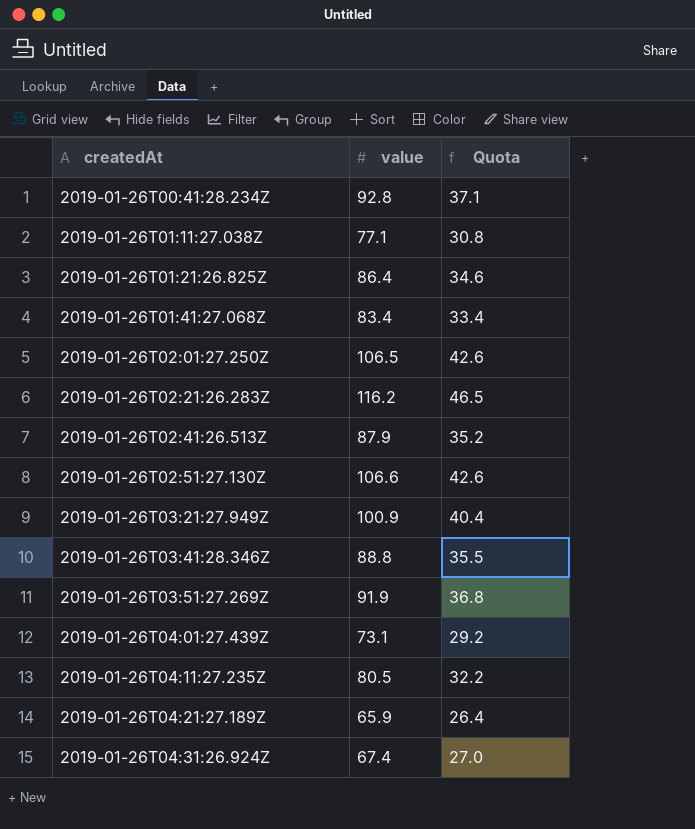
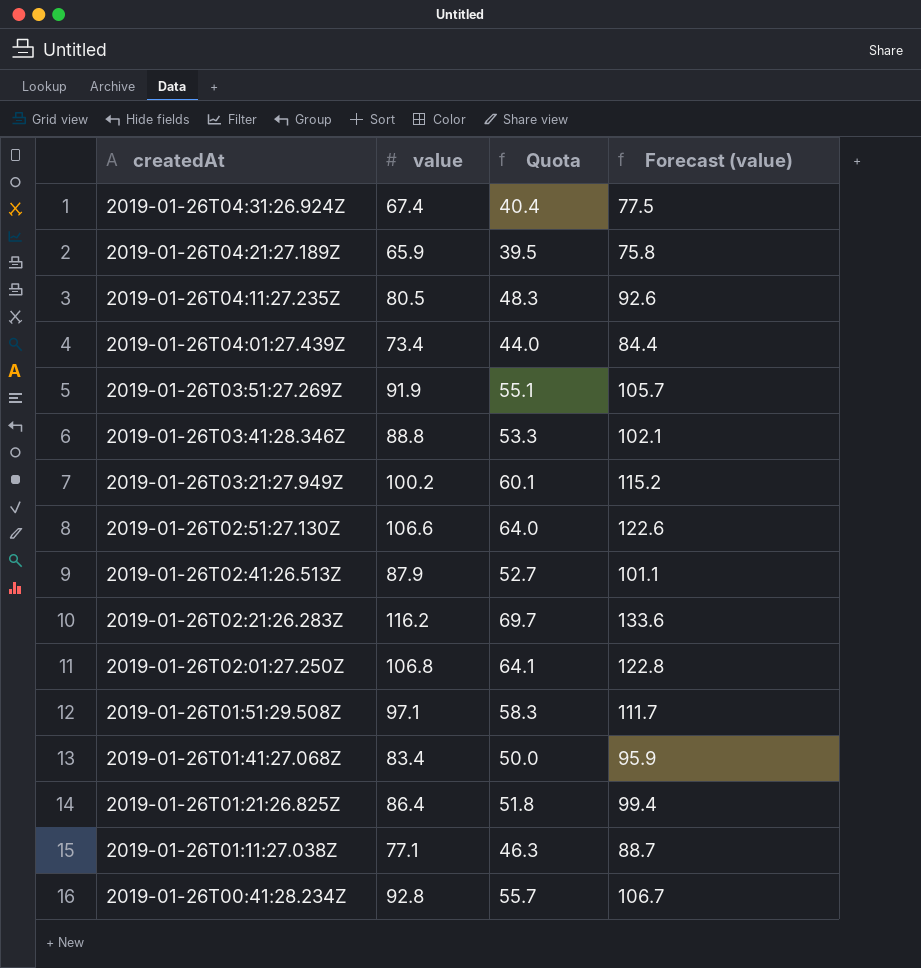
row order: createdAt ascending -> createdAt descending
column Quota | formula: [value] * 0.4 -> [value] * 0.6
column Forecast (value) | formula: none -> [value] * 1.15
2019-01-26T04:01:27.439Z | value: 73.1 -> 73.4
2019-01-26T03:21:27.949Z | value: 100.9 -> 100.2
2019-01-26T02:01:27.250Z | value: 106.5 -> 106.8
row 2019-01-26T01:51:29.508Z: none -> 97.1 | 58.3 | 111.7

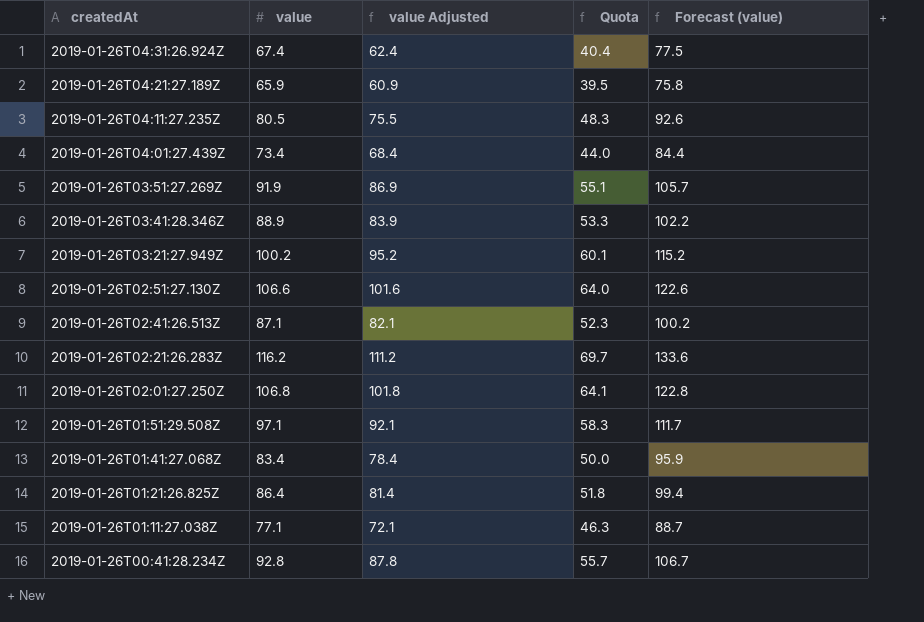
column value Adjusted | formula: none -> [value] - 5
2019-01-26T03:41:28.346Z | value: 88.8 -> 88.9
2019-01-26T03:41:28.346Z | Forecast (value): 102.1 -> 102.2
2019-01-26T02:41:26.513Z | value: 87.9 -> 87.1
2019-01-26T02:41:26.513Z | Quota: 52.7 -> 52.3
2019-01-26T02:41:26.513Z | Forecast (value): 101.1 -> 100.2

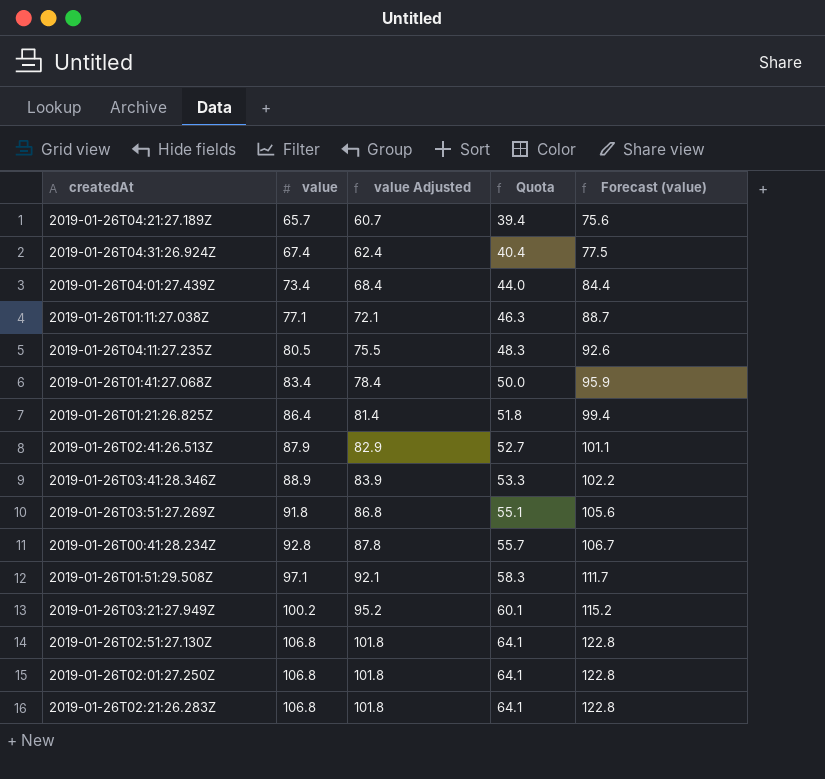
row order: createdAt descending -> value ascending
2019-01-26T04:21:27.189Z | value: 65.9 -> 65.7
2019-01-26T04:21:27.189Z | value Adjusted: 60.9 -> 60.7
2019-01-26T04:21:27.189Z | Quota: 39.5 -> 39.4
2019-01-26T04:21:27.189Z | Forecast (value): 75.8 -> 75.6
2019-01-26T02:41:26.513Z | value: 87.1 -> 87.9
2019-01-26T02:41:26.513Z | value Adjusted: 82.1 -> 82.9
2019-01-26T02:41:26.513Z | Quota: 52.3 -> 52.7
2019-01-26T02:41:26.513Z | Forecast (value): 100.2 -> 101.1
2019-01-26T03:51:27.269Z | value: 91.9 -> 91.8
2019-01-26T03:51:27.269Z | value Adjusted: 86.9 -> 86.8
2019-01-26T03:51:27.269Z | Forecast (value): 105.7 -> 105.6
2019-01-26T02:51:27.130Z | value: 106.6 -> 106.8
2019-01-26T02:51:27.130Z | value Adjusted: 101.6 -> 101.8
2019-01-26T02:51:27.130Z | Quota: 64.0 -> 64.1
2019-01-26T02:51:27.130Z | Forecast (value): 122.6 -> 122.8
2019-01-26T02:21:26.283Z | value: 116.2 -> 106.8
2019-01-26T02:21:26.283Z | value Adjusted: 111.2 -> 101.8
2019-01-26T02:21:26.283Z | Quota: 69.7 -> 64.1
2019-01-26T02:21:26.283Z | Forecast (value): 133.6 -> 122.8

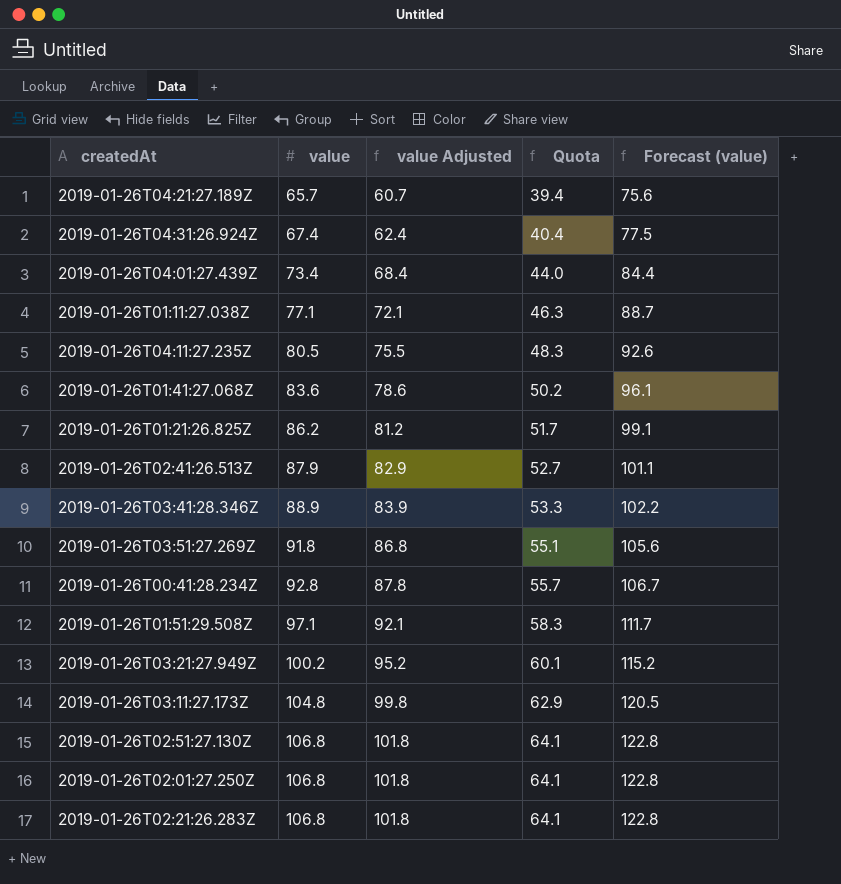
2019-01-26T01:41:27.068Z | value: 83.4 -> 83.6
2019-01-26T01:41:27.068Z | value Adjusted: 78.4 -> 78.6
2019-01-26T01:41:27.068Z | Quota: 50.0 -> 50.2
2019-01-26T01:41:27.068Z | Forecast (value): 95.9 -> 96.1
2019-01-26T01:21:26.825Z | value: 86.4 -> 86.2
2019-01-26T01:21:26.825Z | value Adjusted: 81.4 -> 81.2
2019-01-26T01:21:26.825Z | Quota: 51.8 -> 51.7
2019-01-26T01:21:26.825Z | Forecast (value): 99.4 -> 99.1
row 2019-01-26T03:11:27.173Z: none -> 104.8 | 99.8 | 62.9 | 120.5

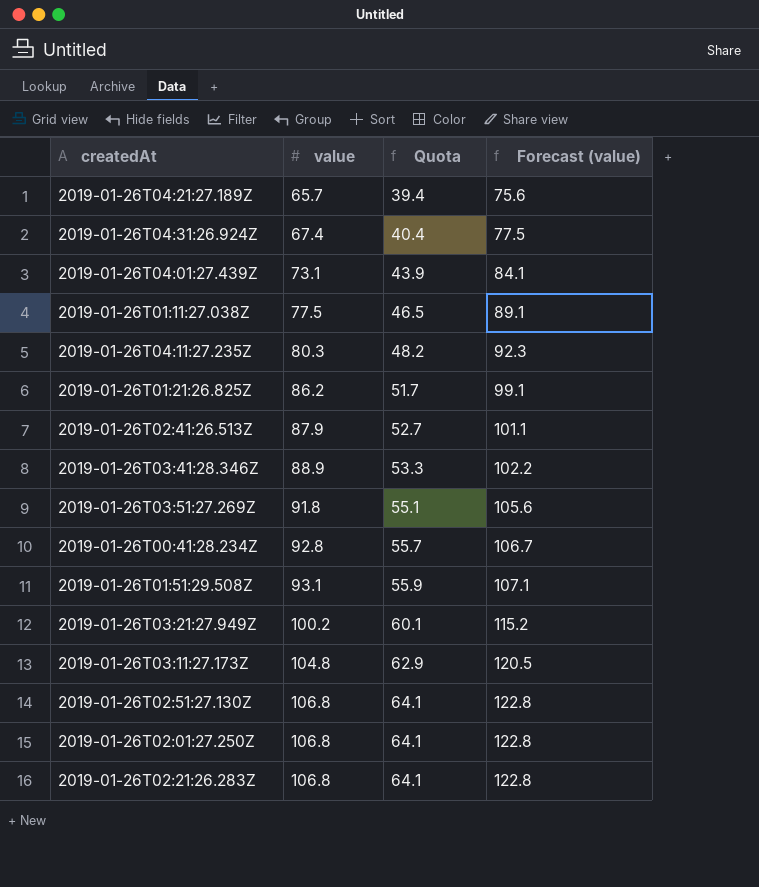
column value Adjusted | formula: [value] - 5 -> none
row 2019-01-26T01:41:27.068Z: 83.6 | 78.6 | 50.2 | 96.1 -> none
2019-01-26T04:01:27.439Z | value: 73.4 -> 73.1
2019-01-26T04:01:27.439Z | Quota: 44.0 -> 43.9
2019-01-26T04:01:27.439Z | Forecast (value): 84.4 -> 84.1
2019-01-26T01:11:27.038Z | value: 77.1 -> 77.5
2019-01-26T01:11:27.038Z | Quota: 46.3 -> 46.5
2019-01-26T01:11:27.038Z | Forecast (value): 88.7 -> 89.1
2019-01-26T04:11:27.235Z | value: 80.5 -> 80.3
2019-01-26T04:11:27.235Z | Quota: 48.3 -> 48.2
2019-01-26T04:11:27.235Z | Forecast (value): 92.6 -> 92.3
2019-01-26T01:51:29.508Z | value: 97.1 -> 93.1
2019-01-26T01:51:29.508Z | Quota: 58.3 -> 55.9
2019-01-26T01:51:29.508Z | Forecast (value): 111.7 -> 107.1

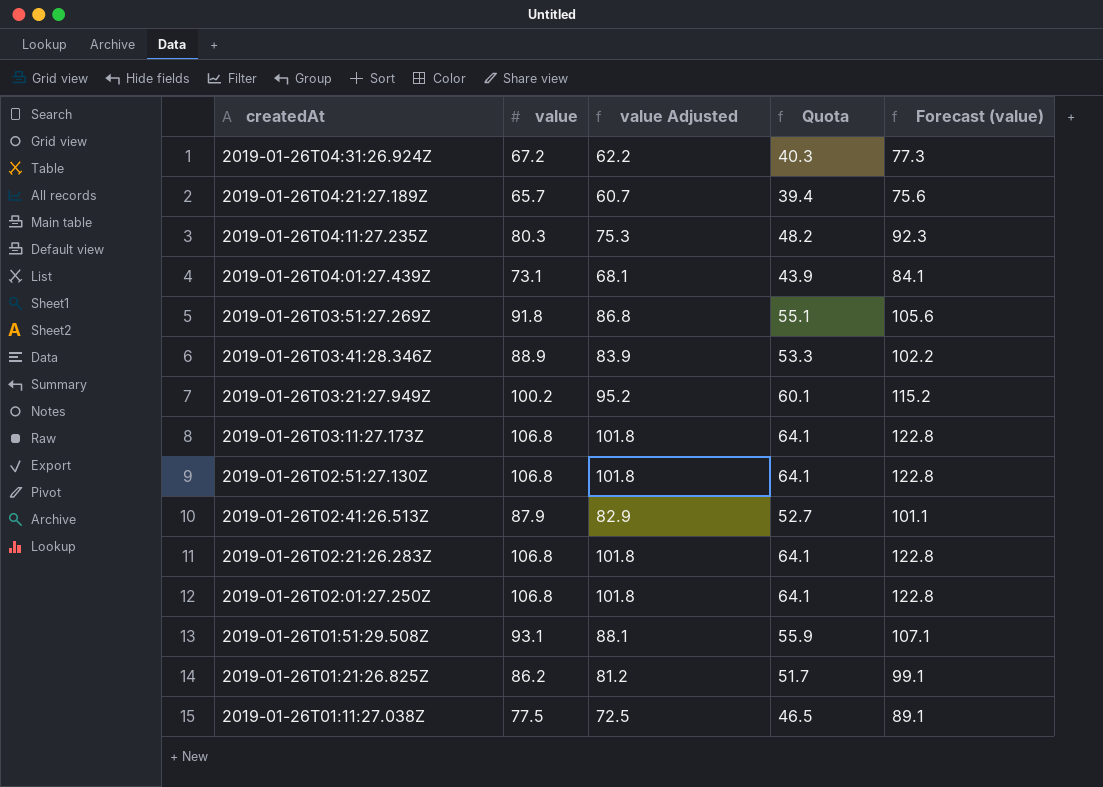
row order: value ascending -> createdAt descending
column value Adjusted | formula: none -> [value] - 5
row 2019-01-26T00:41:28.234Z: 92.8 | 55.7 | 106.7 -> none
2019-01-26T04:31:26.924Z | value: 67.4 -> 67.2
2019-01-26T04:31:26.924Z | Quota: 40.4 -> 40.3
2019-01-26T04:31:26.924Z | Forecast (value): 77.5 -> 77.3
2019-01-26T03:11:27.173Z | value: 104.8 -> 106.8
2019-01-26T03:11:27.173Z | Quota: 62.9 -> 64.1
2019-01-26T03:11:27.173Z | Forecast (value): 120.5 -> 122.8

